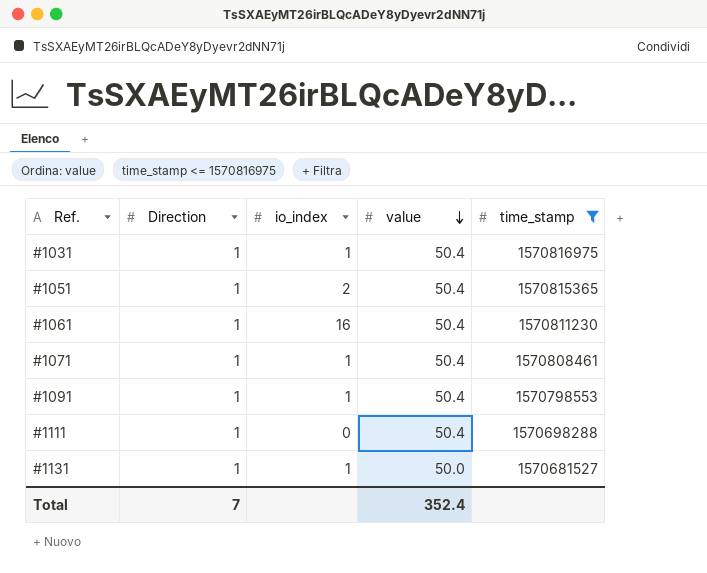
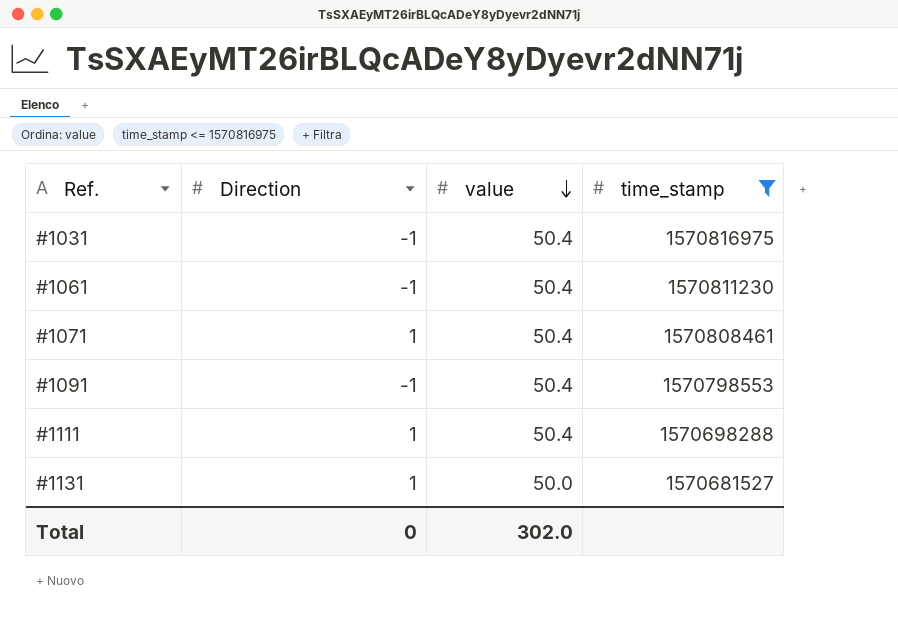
column io_index | position: 3 -> none
row #1051: 1 | 2 | 50.4 | 1570815365 -> none
#1031 | Direction: 1 -> -1
#1061 | Direction: 1 -> -1
#1091 | Direction: 1 -> -1
Total | Direction: 7 -> 0
Total | value: 352.4 -> 302.0

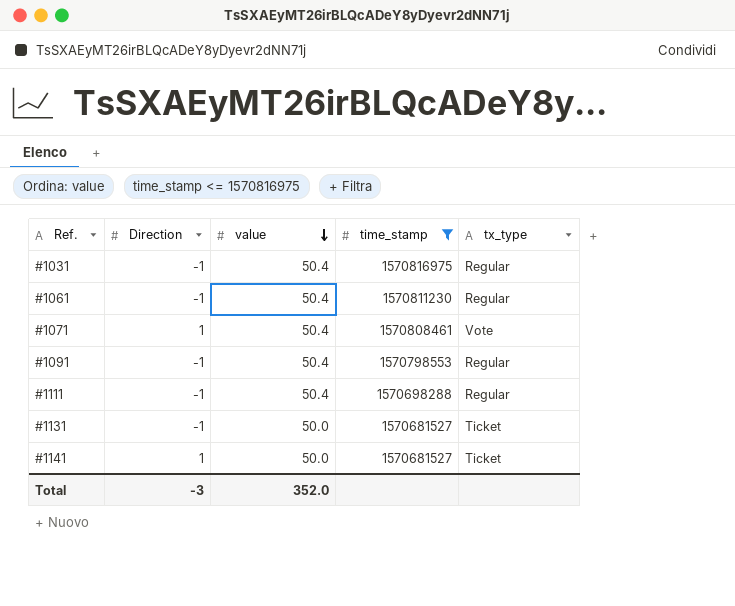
column tx_type | position: none -> 5
#1111 | Direction: 1 -> -1
#1131 | Direction: 1 -> -1
row #1141: none -> 1 | 50.0 | 1570681527 | Ticket
Total | Direction: 0 -> -3
Total | value: 302.0 -> 352.0

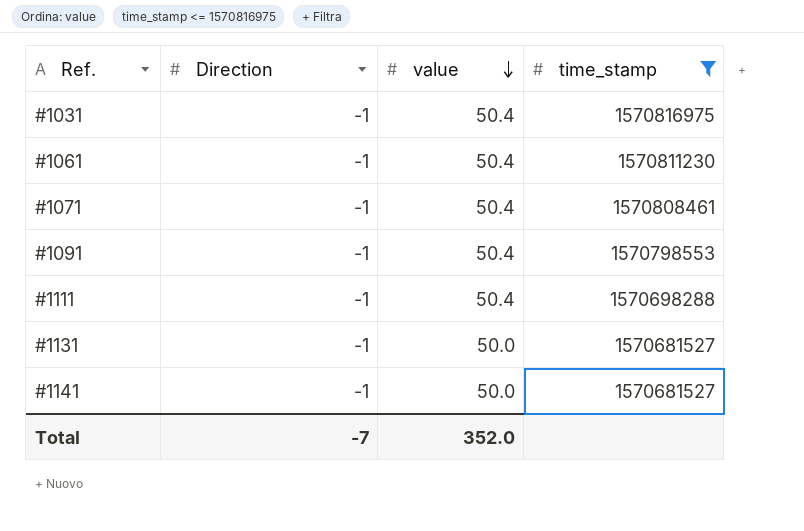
column tx_type | position: 5 -> none
#1071 | Direction: 1 -> -1
#1141 | Direction: 1 -> -1
Total | Direction: -3 -> -7

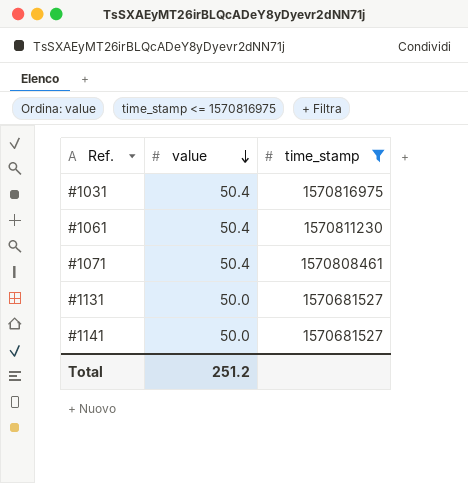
column Direction | position: 2 -> none
row #1091: -1 | 50.4 | 1570798553 -> none
row #1111: -1 | 50.4 | 1570698288 -> none
Total | value: 352.0 -> 251.2

